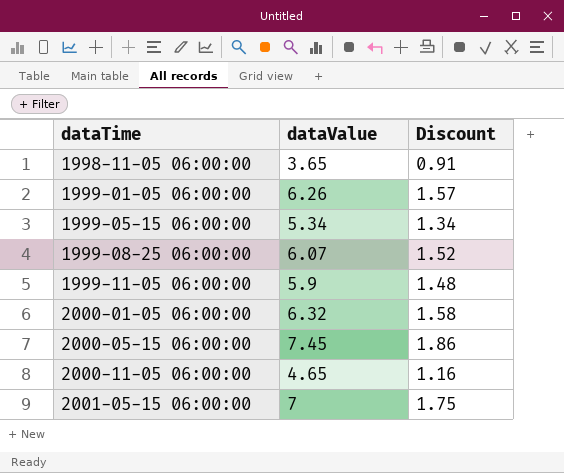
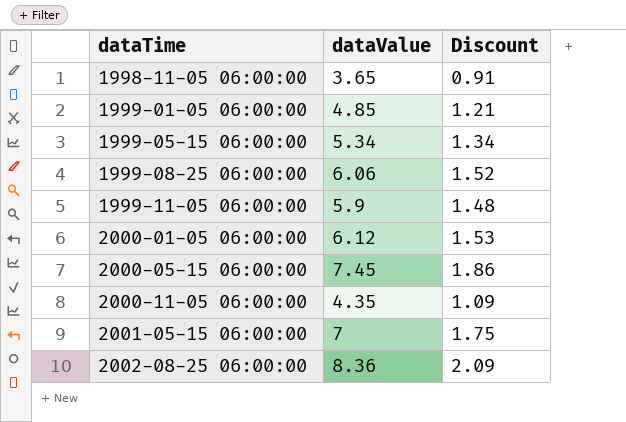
1999-01-05 06:00:00 | dataValue: 6.26 -> 4.85
1999-01-05 06:00:00 | Discount: 1.57 -> 1.21
1999-08-25 06:00:00 | dataValue: 6.07 -> 6.06
2000-01-05 06:00:00 | dataValue: 6.32 -> 6.12
2000-01-05 06:00:00 | Discount: 1.58 -> 1.53
2000-11-05 06:00:00 | dataValue: 4.65 -> 4.35
2000-11-05 06:00:00 | Discount: 1.16 -> 1.09
row 2002-08-25 06:00:00: none -> 8.36 | 2.09

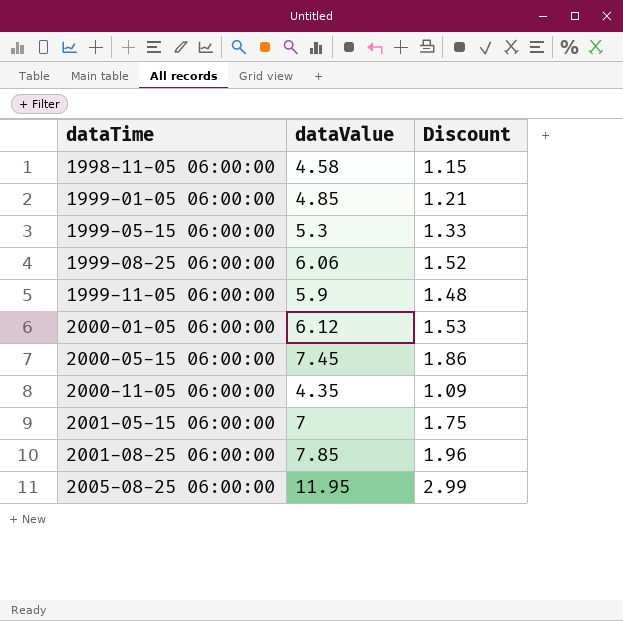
row 2002-08-25 06:00:00: 8.36 | 2.09 -> none
1998-11-05 06:00:00 | dataValue: 3.65 -> 4.58
1998-11-05 06:00:00 | Discount: 0.91 -> 1.15
1999-05-15 06:00:00 | dataValue: 5.34 -> 5.3
1999-05-15 06:00:00 | Discount: 1.34 -> 1.33
row 2001-08-25 06:00:00: none -> 7.85 | 1.96
row 2005-08-25 06:00:00: none -> 11.95 | 2.99

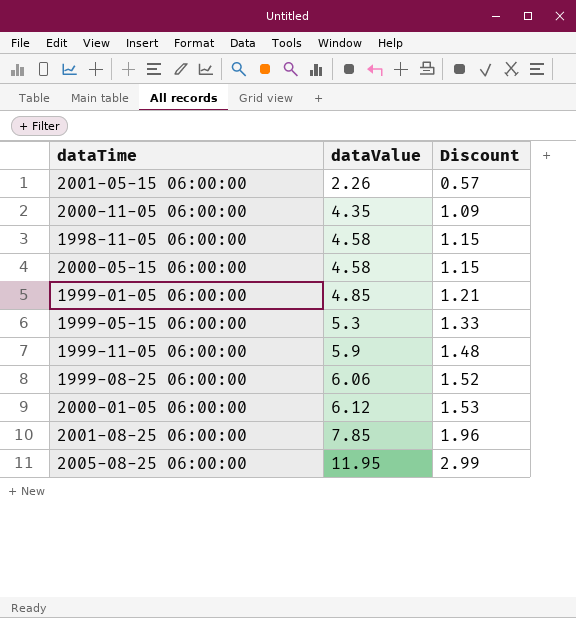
row order: dataTime ascending -> dataValue ascending
2001-05-15 06:00:00 | dataValue: 7 -> 2.26
2001-05-15 06:00:00 | Discount: 1.75 -> 0.57
2000-05-15 06:00:00 | dataValue: 7.45 -> 4.58
2000-05-15 06:00:00 | Discount: 1.86 -> 1.15

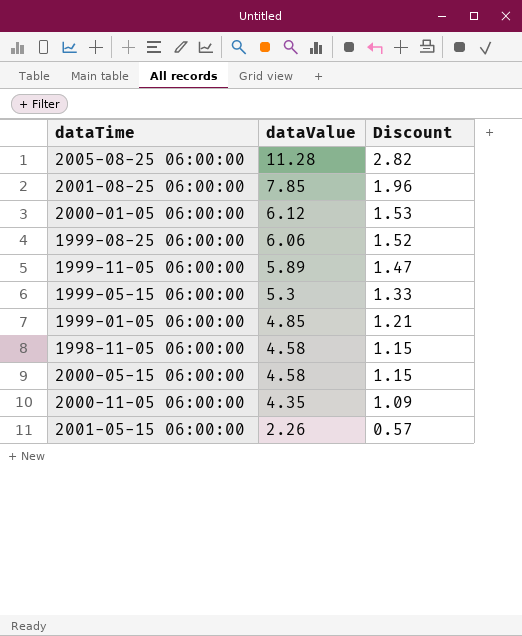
row order: dataValue ascending -> dataValue descending
2005-08-25 06:00:00 | dataValue: 11.95 -> 11.28
2005-08-25 06:00:00 | Discount: 2.99 -> 2.82
1999-11-05 06:00:00 | dataValue: 5.9 -> 5.89
1999-11-05 06:00:00 | Discount: 1.48 -> 1.47

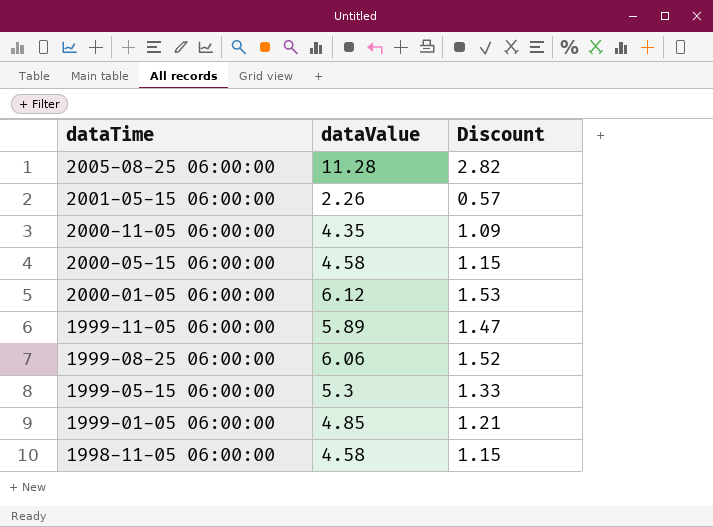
row order: dataValue descending -> dataTime descending
row 2001-08-25 06:00:00: 7.85 | 1.96 -> none

